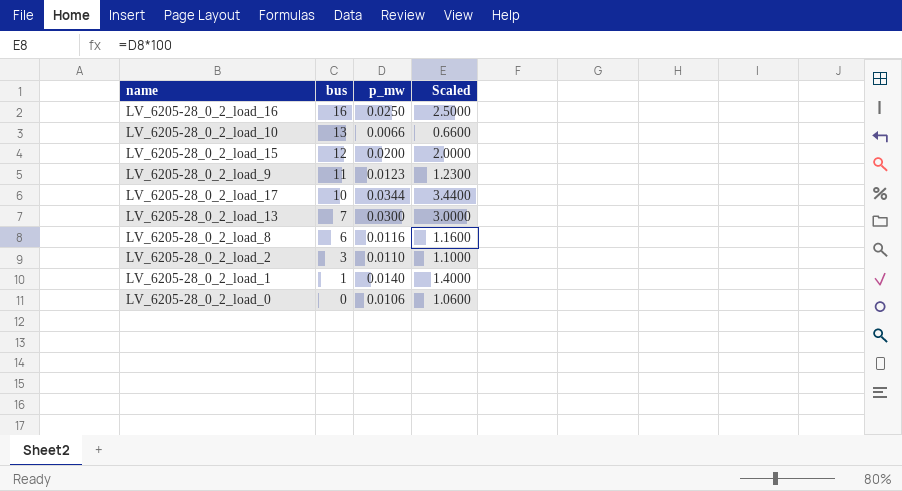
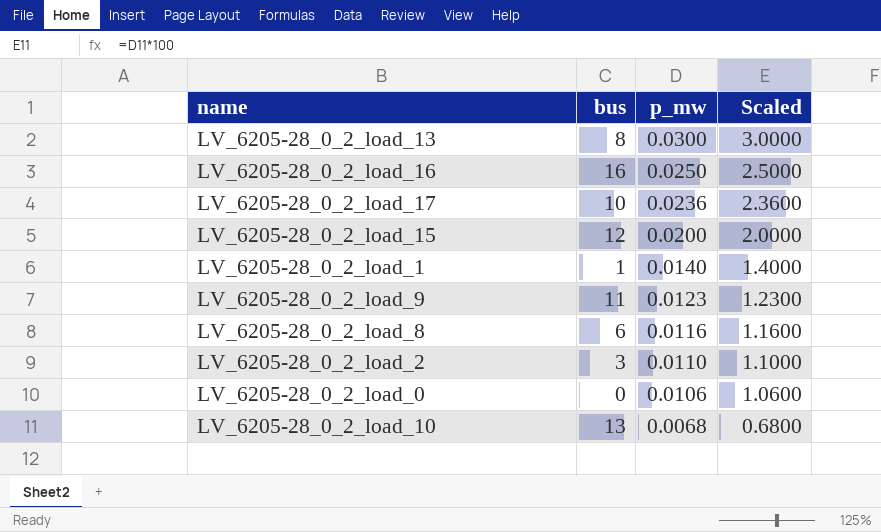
row order: bus descending -> p_mw descending
LV_6205-28_0_2_load_13 | bus: 7 -> 8
LV_6205-28_0_2_load_17 | p_mw: 0.0344 -> 0.0236
LV_6205-28_0_2_load_17 | Scaled: 3.4400 -> 2.3600
LV_6205-28_0_2_load_10 | p_mw: 0.0066 -> 0.0068
LV_6205-28_0_2_load_10 | Scaled: 0.6600 -> 0.6800

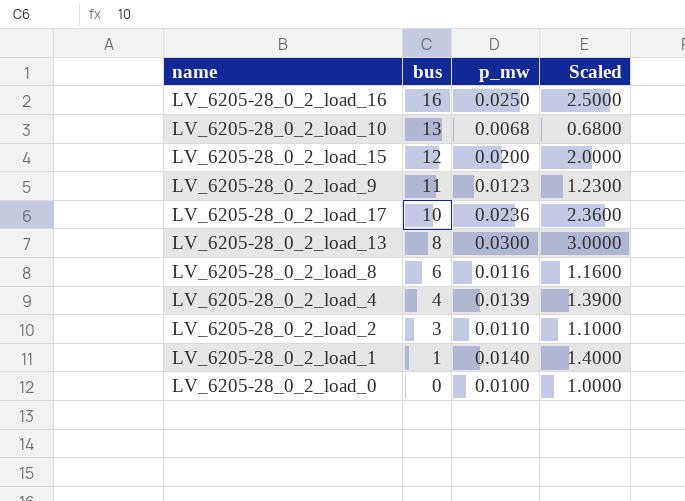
row order: p_mw descending -> bus descending
row LV_6205-28_0_2_load_4: none -> 4 | 0.0139 | 1.3900
LV_6205-28_0_2_load_0 | p_mw: 0.0106 -> 0.0100
LV_6205-28_0_2_load_0 | Scaled: 1.0600 -> 1.0000

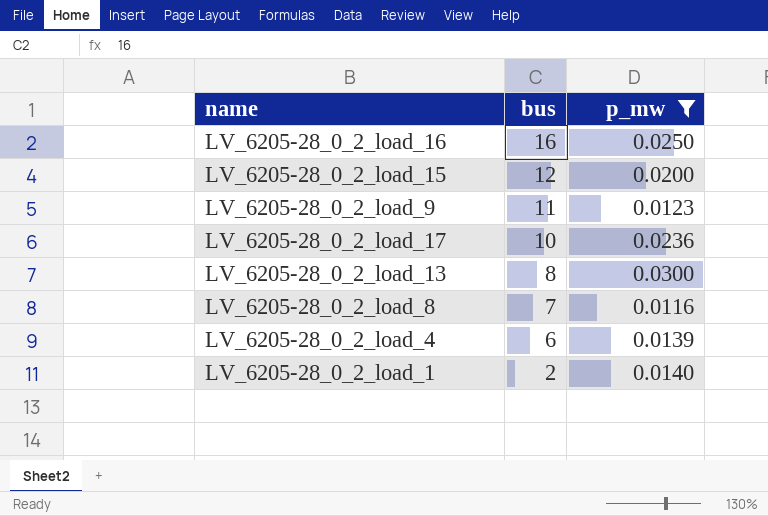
filter: none -> p_mw >= 0.0116
column Scaled | formula: [p_mw] * 100 -> none
LV_6205-28_0_2_load_8 | bus: 6 -> 7
LV_6205-28_0_2_load_4 | bus: 4 -> 6
LV_6205-28_0_2_load_1 | bus: 1 -> 2

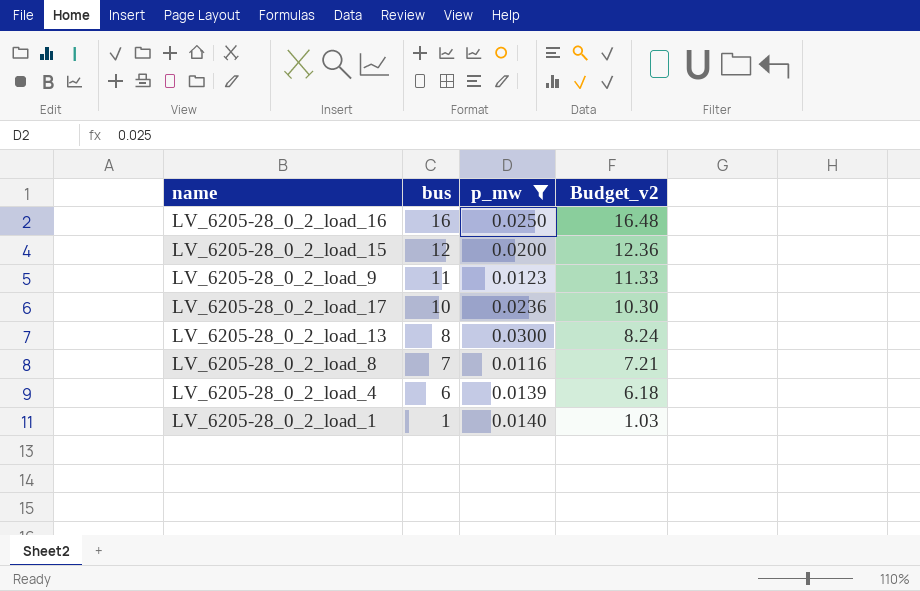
column Budget_v2 | formula: none -> [bus] * 1.03
LV_6205-28_0_2_load_1 | bus: 2 -> 1

